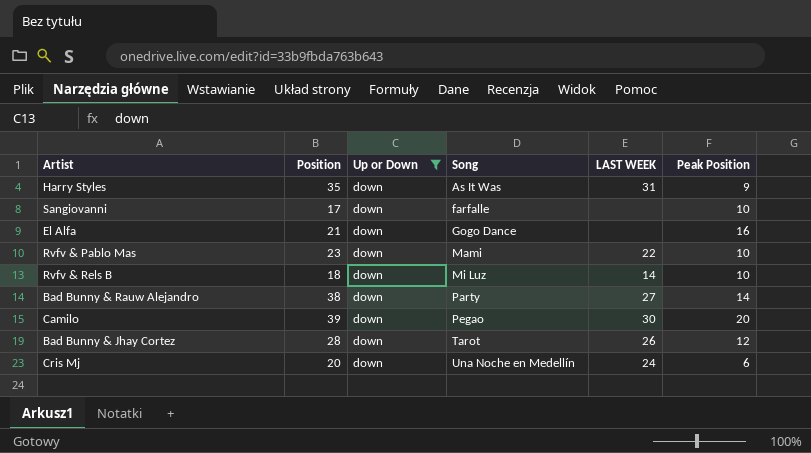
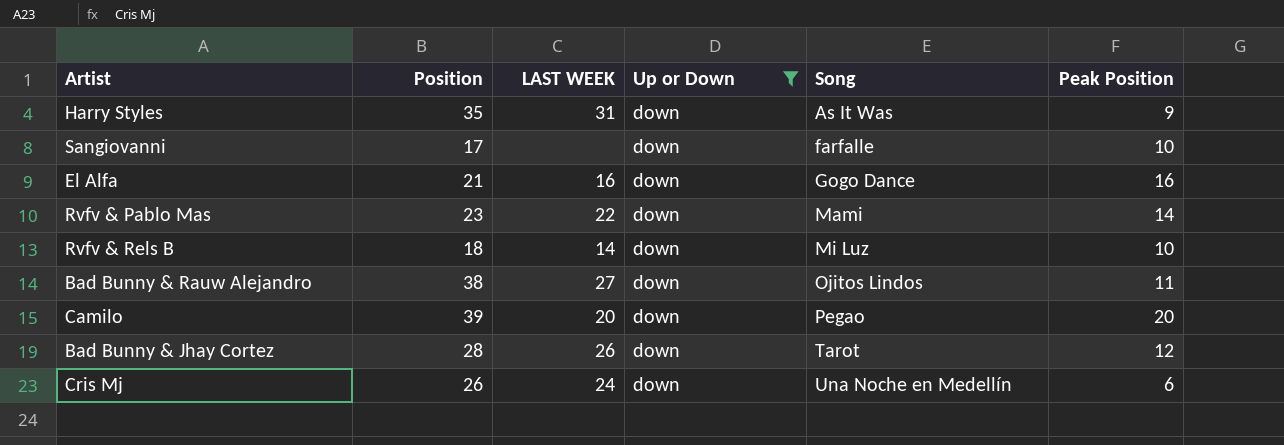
column LAST WEEK | position: 5 -> 3
El Alfa | LAST WEEK: none -> 16
Rvfv & Pablo Mas | Peak Position: 10 -> 14
Bad Bunny & Rauw Alejandro | Song: Party -> Ojitos Lindos
Bad Bunny & Rauw Alejandro | Peak Position: 14 -> 11
Camilo | LAST WEEK: 30 -> 20
Cris Mj | Position: 20 -> 26

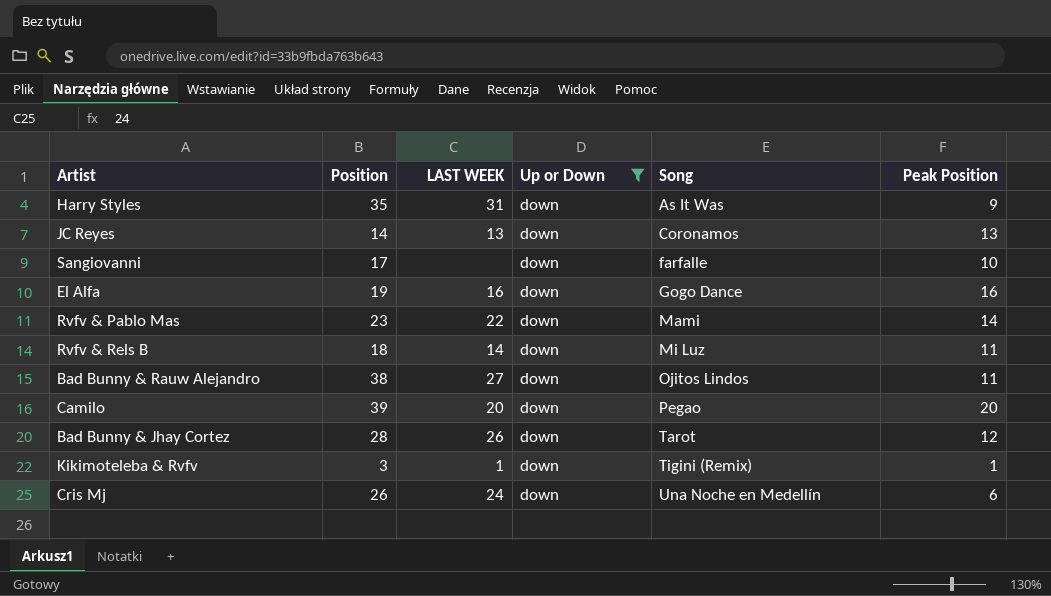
row JC Reyes: none -> 14 | 13 | down | Coronamos | 13
El Alfa | Position: 21 -> 19
Rvfv & Rels B | Peak Position: 10 -> 11
row Kikimoteleba & Rvfv: none -> 3 | 1 | down | Tigini (Remix) | 1

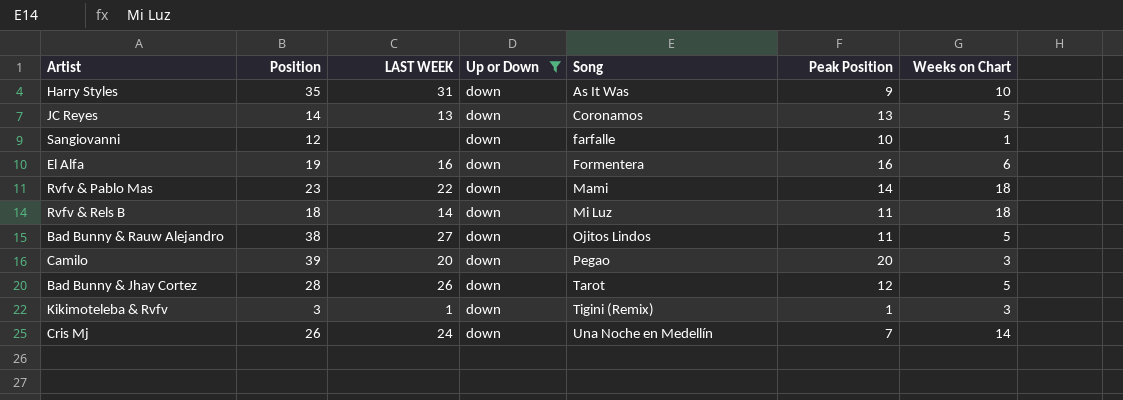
column Weeks on Chart | position: none -> 7
Sangiovanni | Position: 17 -> 12
El Alfa | Song: Gogo Dance -> Formentera
Cris Mj | Peak Position: 6 -> 7

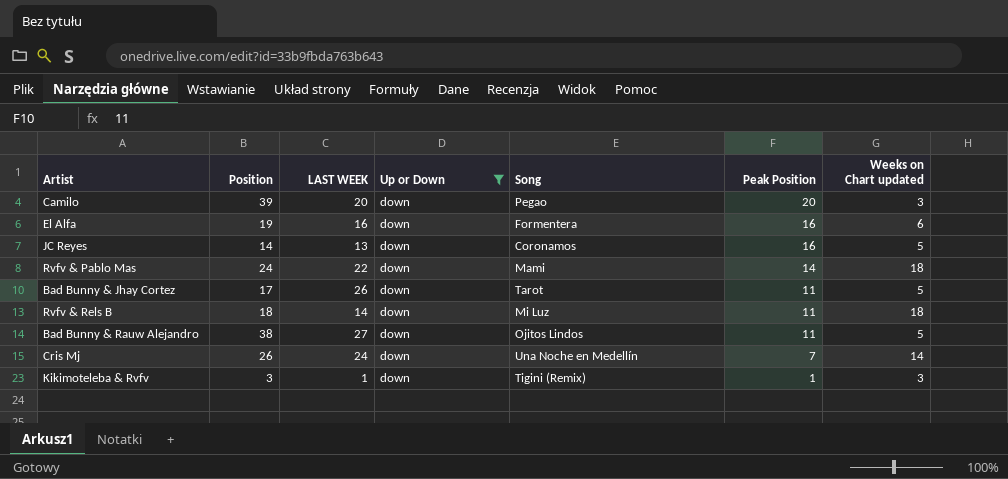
row order: Song ascending -> Peak Position descending
column name: Weeks on Chart -> Weeks on Chart updated
row Harry Styles: 35 | 31 | down | As It Was | 9 | 10 -> none
row Sangiovanni: 12 | none | down | farfalle | 10 | 1 -> none
JC Reyes | Peak Position: 13 -> 16
Rvfv & Pablo Mas | Position: 23 -> 24
Bad Bunny & Jhay Cortez | Position: 28 -> 17
Bad Bunny & Jhay Cortez | Peak Position: 12 -> 11

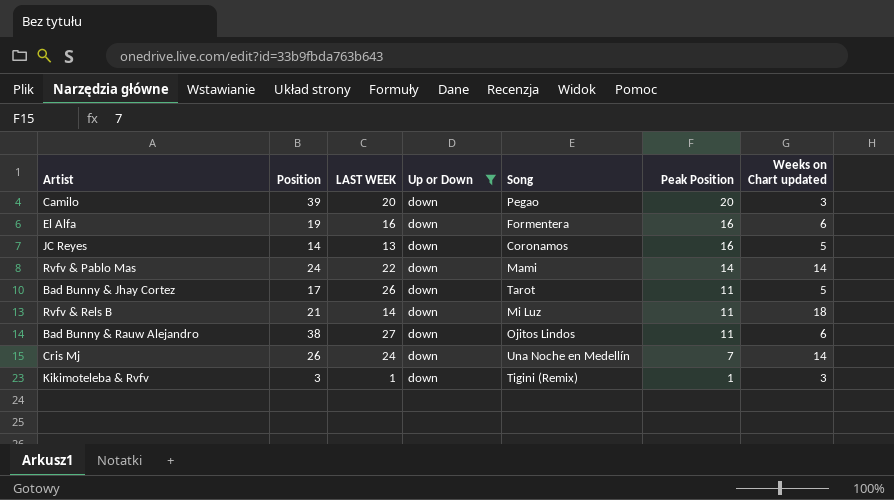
Rvfv & Pablo Mas | Weeks on Chart updated: 18 -> 14
Rvfv & Rels B | Position: 18 -> 21
Bad Bunny & Rauw Alejandro | Weeks on Chart updated: 5 -> 6

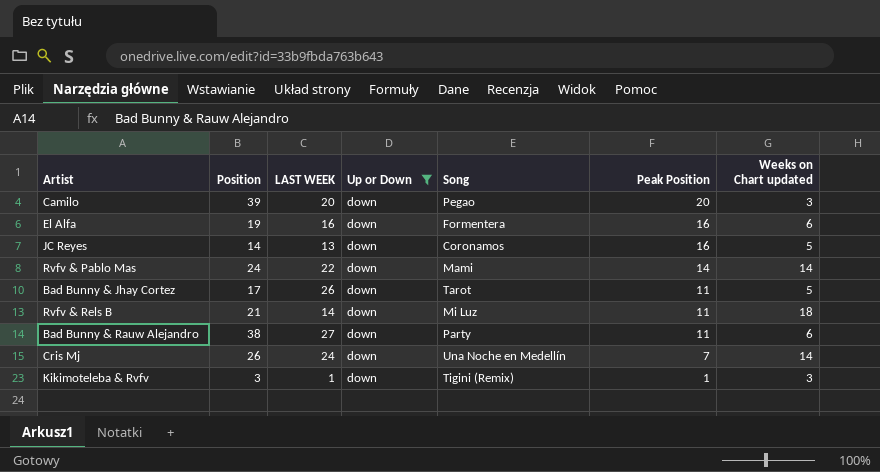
Bad Bunny & Rauw Alejandro | Song: Ojitos Lindos -> Party

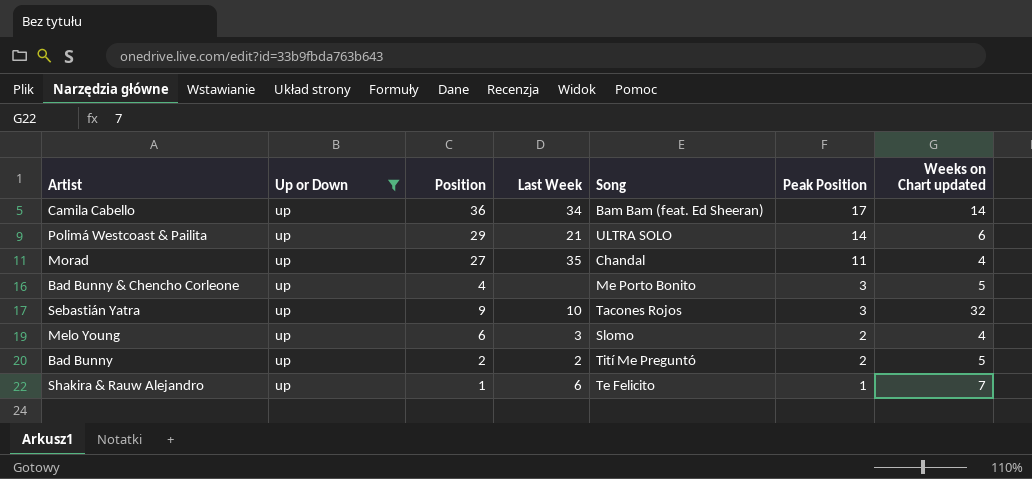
filter: Up or Down = down -> Up or Down = up
column Up or Down | position: 4 -> 2
column name: LAST WEEK -> Last Week

